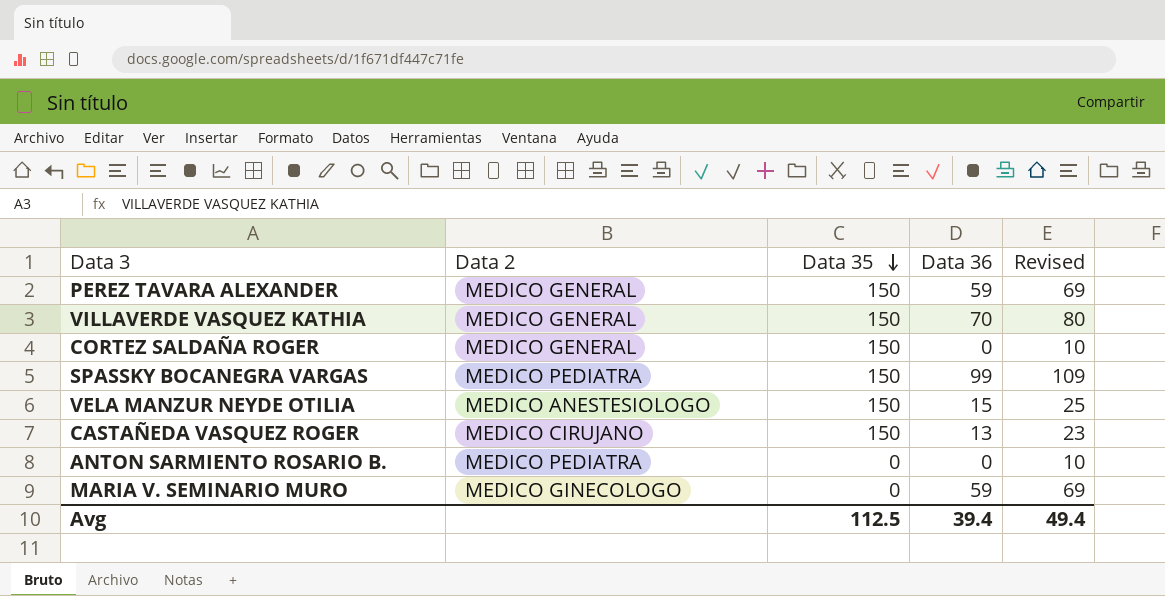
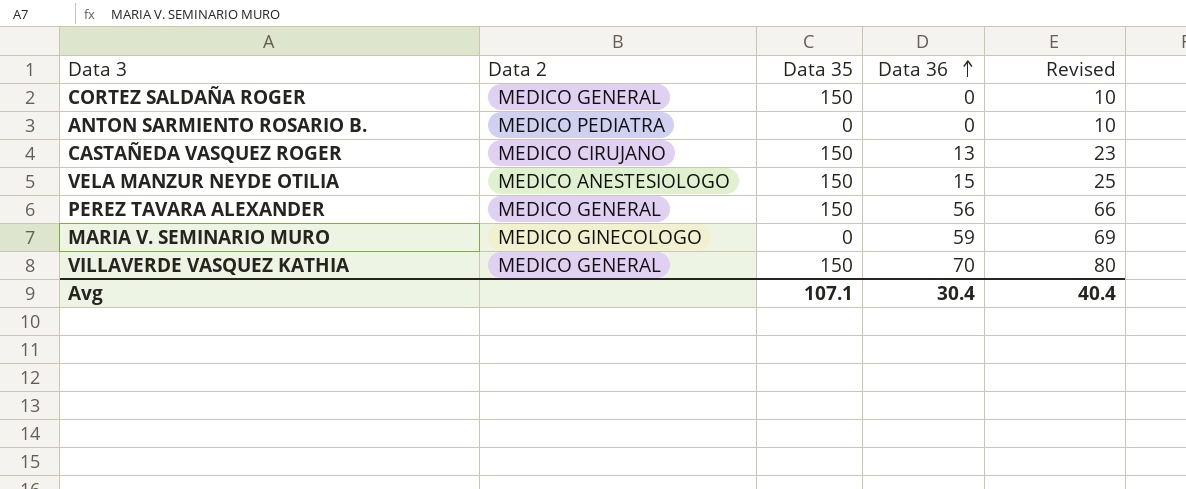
row order: Data 35 descending -> Data 36 ascending
row SPASSKY BOCANEGRA VARGAS: MEDICO PEDIATRA | 150 | 99 | 109 -> none
PEREZ TAVARA ALEXANDER | Data 36: 59 -> 56
PEREZ TAVARA ALEXANDER | Revised: 69 -> 66
Avg | Data 35: 112.5 -> 107.1
Avg | Data 36: 39.4 -> 30.4
Avg | Revised: 49.4 -> 40.4

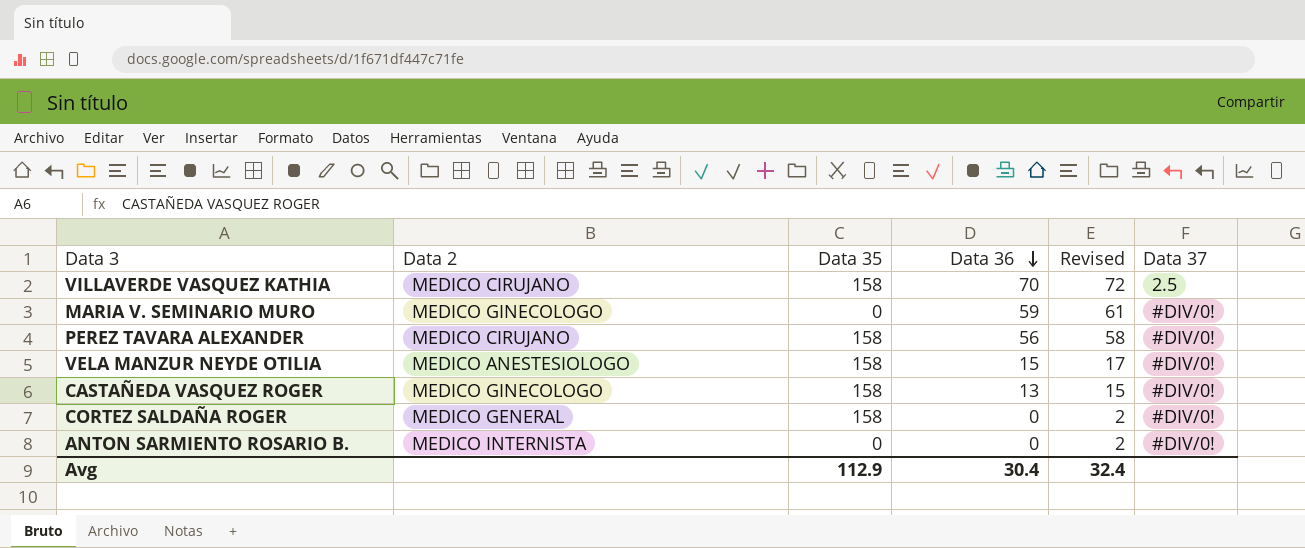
row order: Data 36 ascending -> Data 36 descending
column Revised | formula: [Data 36] + 10 -> [Data 36] + 2
column Data 37 | position: none -> 6
VILLAVERDE VASQUEZ KATHIA | Data 2: MEDICO GENERAL -> MEDICO CIRUJANO
VILLAVERDE VASQUEZ KATHIA | Data 35: 150 -> 158
PEREZ TAVARA ALEXANDER | Data 2: MEDICO GENERAL -> MEDICO CIRUJANO
PEREZ TAVARA ALEXANDER | Data 35: 150 -> 158
VELA MANZUR NEYDE OTILIA | Data 35: 150 -> 158
CASTAÑEDA VASQUEZ ROGER | Data 2: MEDICO CIRUJANO -> MEDICO GINECOLOGO
CASTAÑEDA VASQUEZ ROGER | Data 35: 150 -> 158
CORTEZ SALDAÑA ROGER | Data 35: 150 -> 158
ANTON SARMIENTO ROSARIO B. | Data 2: MEDICO PEDIATRA -> MEDICO INTERNISTA
Avg | Data 35: 107.1 -> 112.9
Avg | Revised: 40.4 -> 32.4

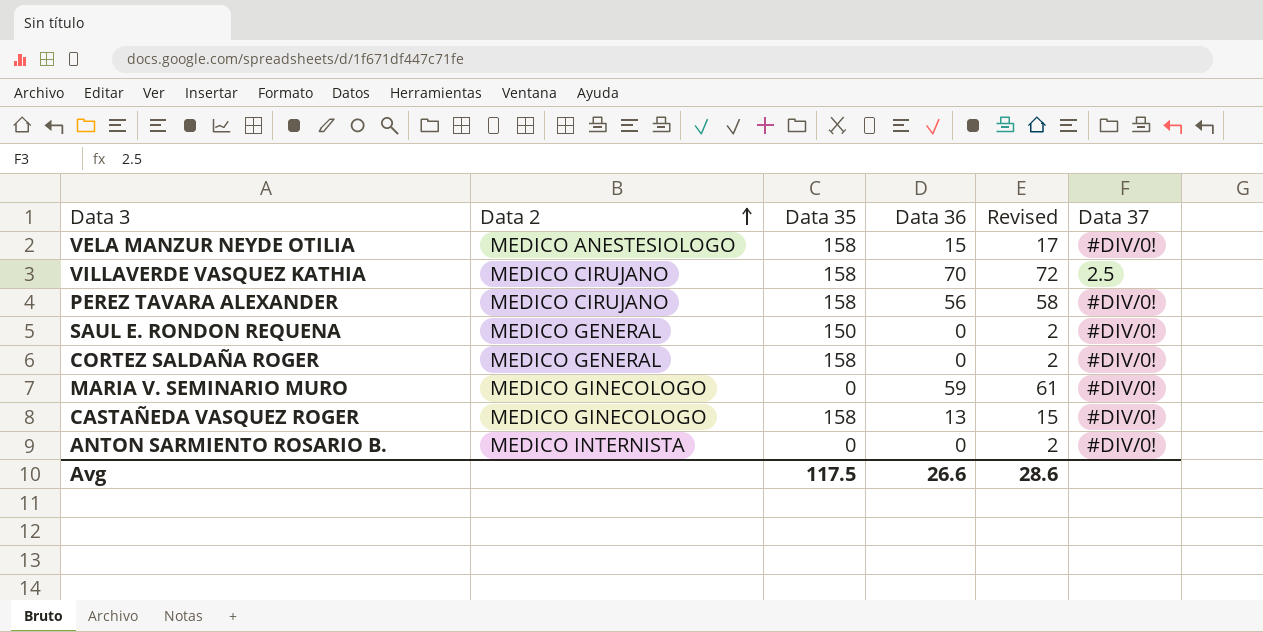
row order: Data 36 descending -> Data 2 ascending
row SAUL E. RONDON REQUENA: none -> MEDICO GENERAL | 150 | 0 | 2 | #DIV/0!
Avg | Data 35: 112.9 -> 117.5
Avg | Data 36: 30.4 -> 26.6
Avg | Revised: 32.4 -> 28.6

